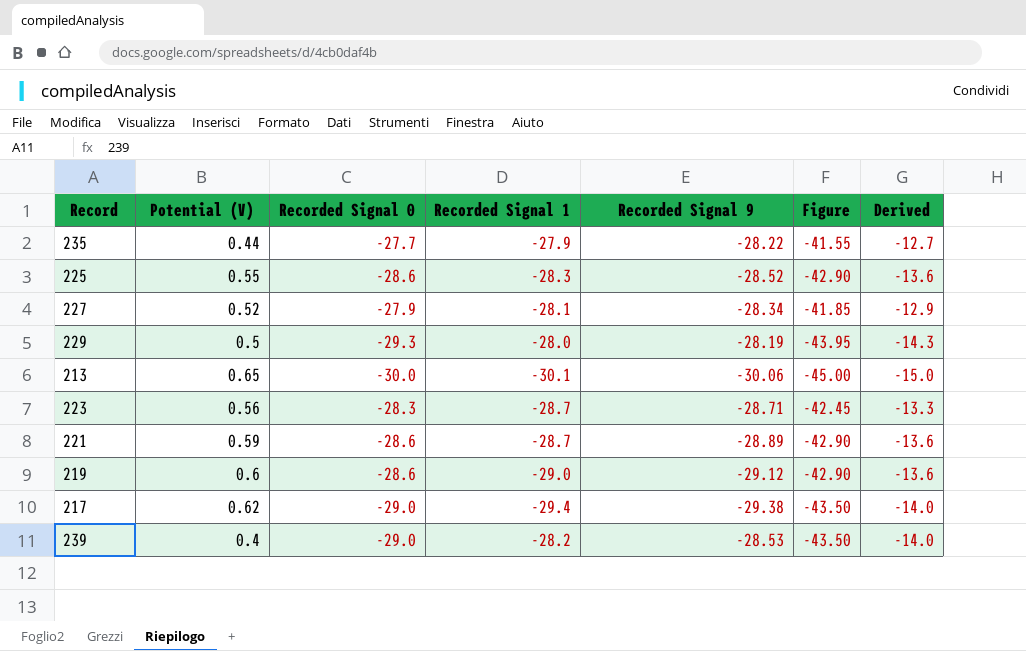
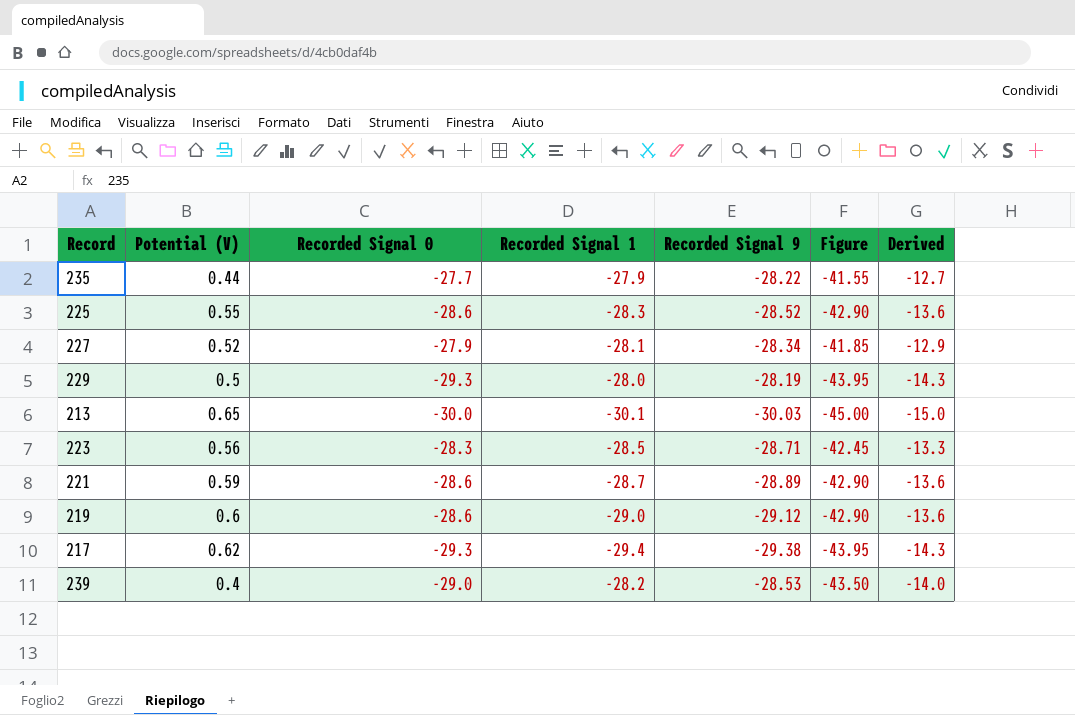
213 | Recorded Signal 9: -30.06 -> -30.03
223 | Recorded Signal 1: -28.7 -> -28.5
217 | Recorded Signal 0: -29.0 -> -29.3
217 | Figure: -43.50 -> -43.95
217 | Derived: -14.0 -> -14.3

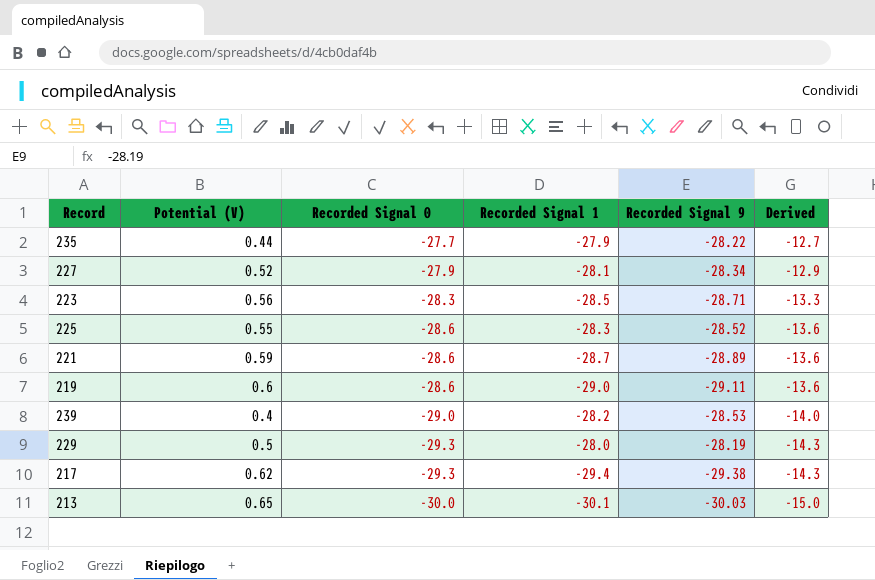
row order: none -> Recorded Signal 0 descending
column Figure | formula: [Recorded Signal 0] * 1.5 -> none
219 | Recorded Signal 9: -29.12 -> -29.11

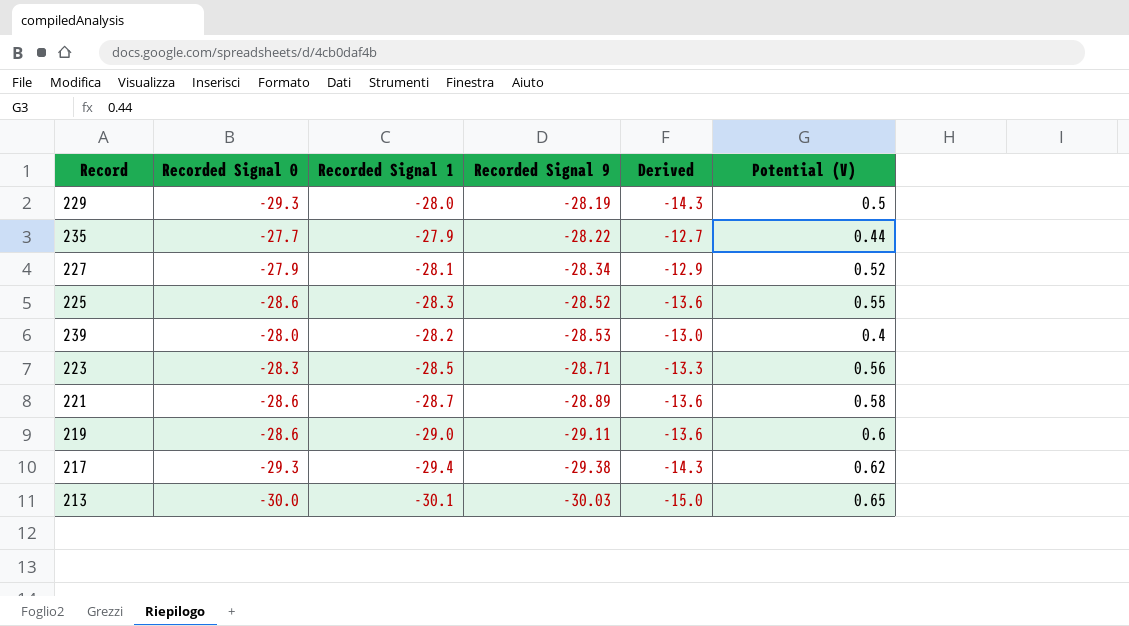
row order: Recorded Signal 0 descending -> Recorded Signal 9 descending
column Potential (V) | position: 2 -> 6
239 | Recorded Signal 0: -29.0 -> -28.0
239 | Derived: -14.0 -> -13.0
221 | Potential (V): 0.59 -> 0.58

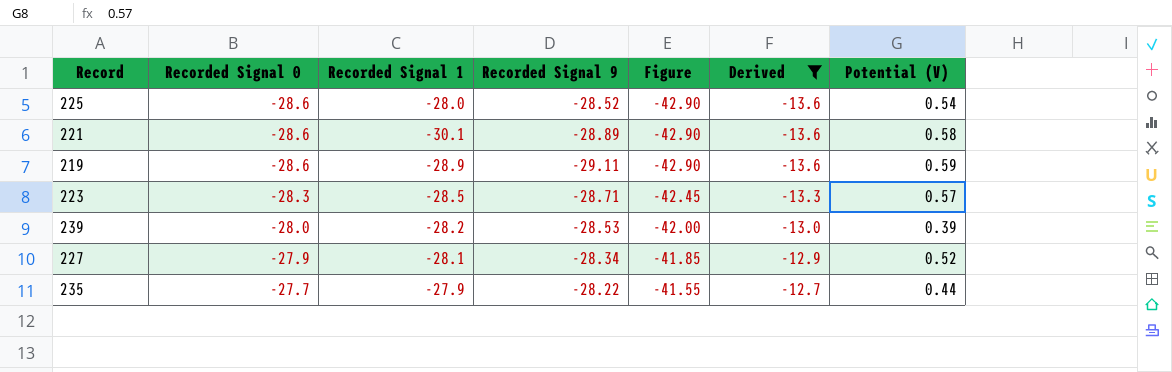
filter: none -> Derived >= -13.6
row order: Recorded Signal 9 descending -> Recorded Signal 0 ascending
column Figure | formula: none -> [Recorded Signal 0] * 1.5
225 | Recorded Signal 1: -28.3 -> -28.0
225 | Potential (V): 0.55 -> 0.54
221 | Recorded Signal 1: -28.7 -> -30.1
219 | Recorded Signal 1: -29.0 -> -28.9
219 | Potential (V): 0.6 -> 0.59
223 | Potential (V): 0.56 -> 0.57
239 | Potential (V): 0.4 -> 0.39

